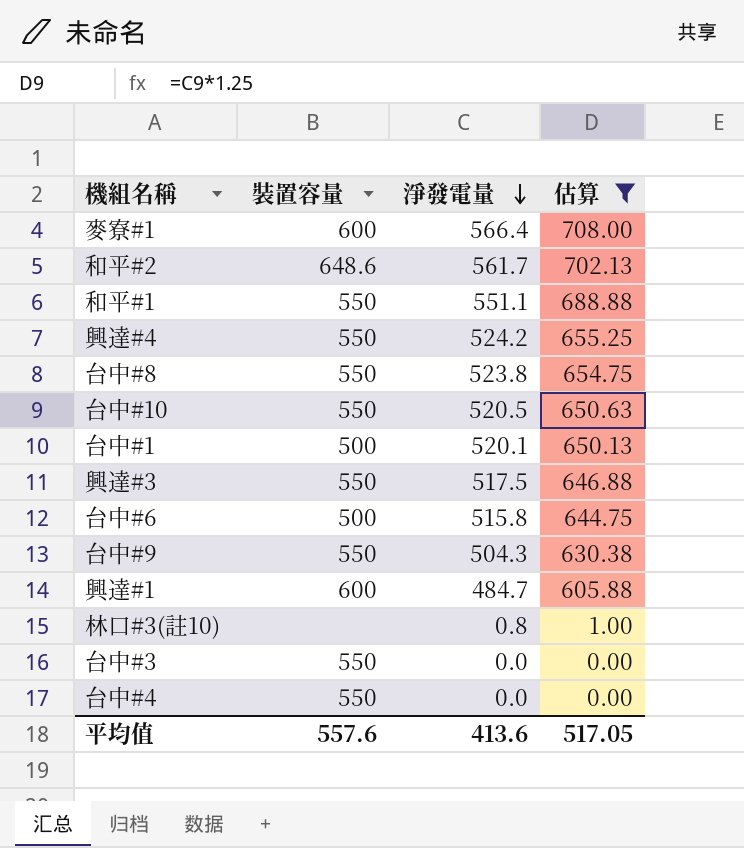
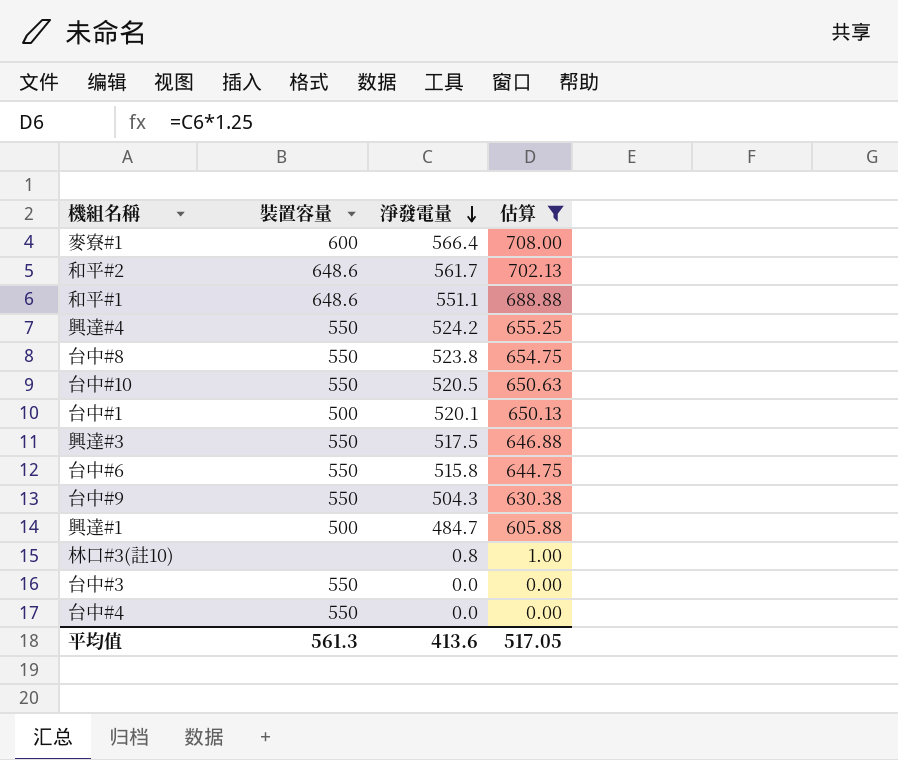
和平#1 | 裝置容量: 550 -> 648.6
台中#6 | 裝置容量: 500 -> 550
興達#1 | 裝置容量: 600 -> 500
平均值 | 裝置容量: 557.6 -> 561.3

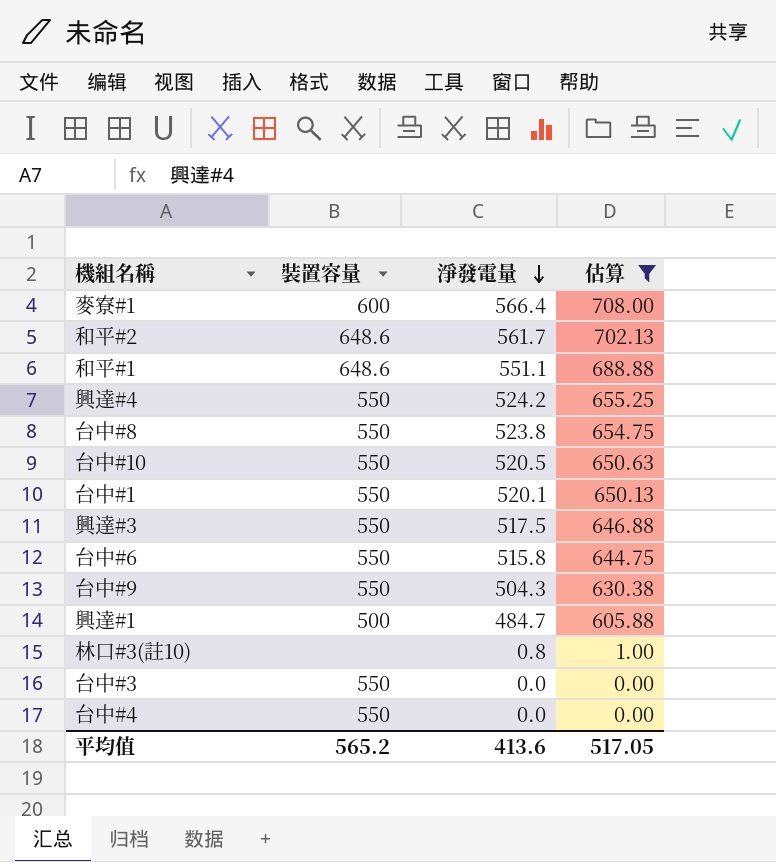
台中#1 | 裝置容量: 500 -> 550
平均值 | 裝置容量: 561.3 -> 565.2

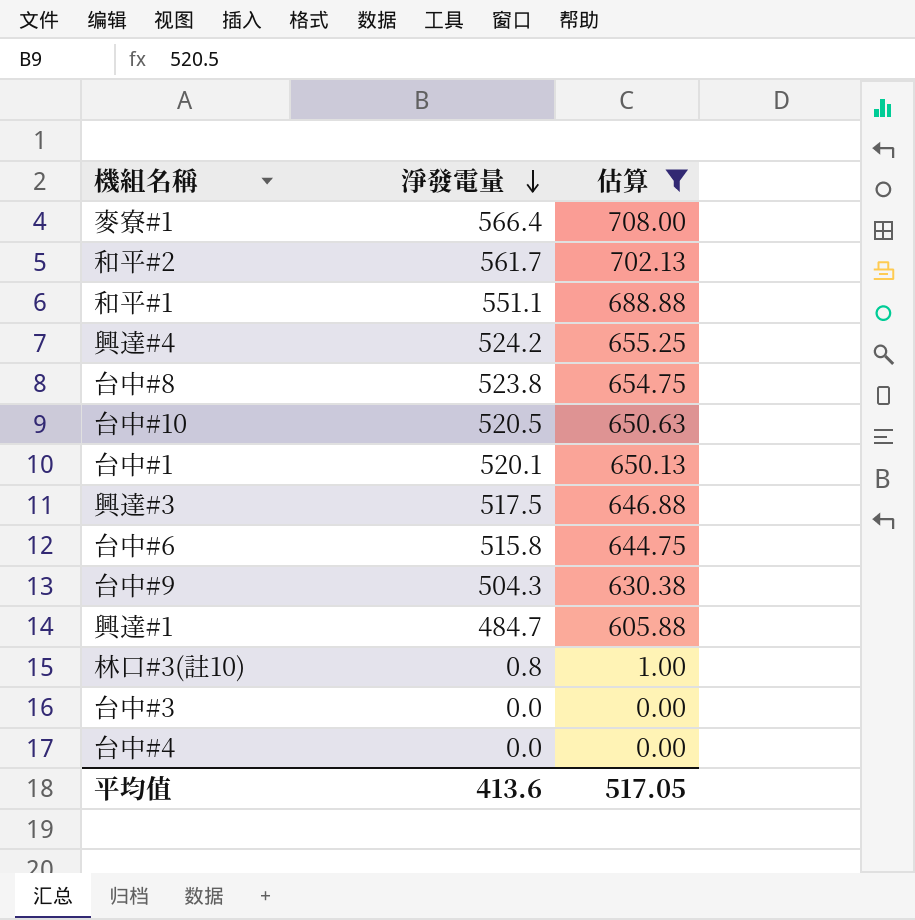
column 裝置容量 | position: 2 -> none

